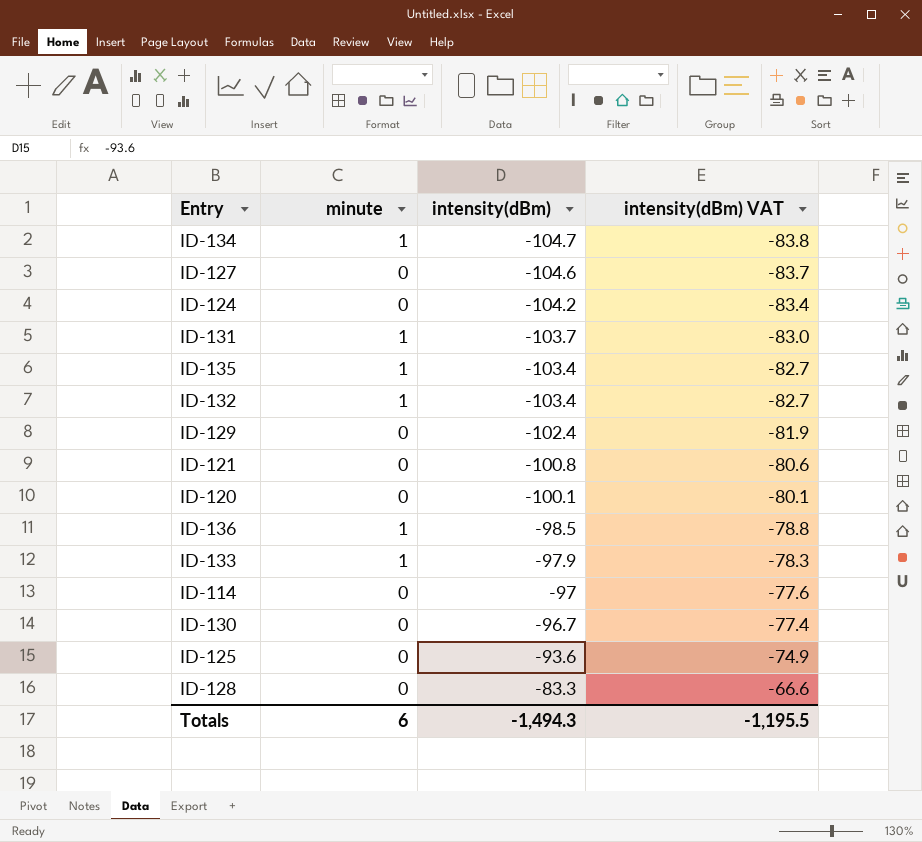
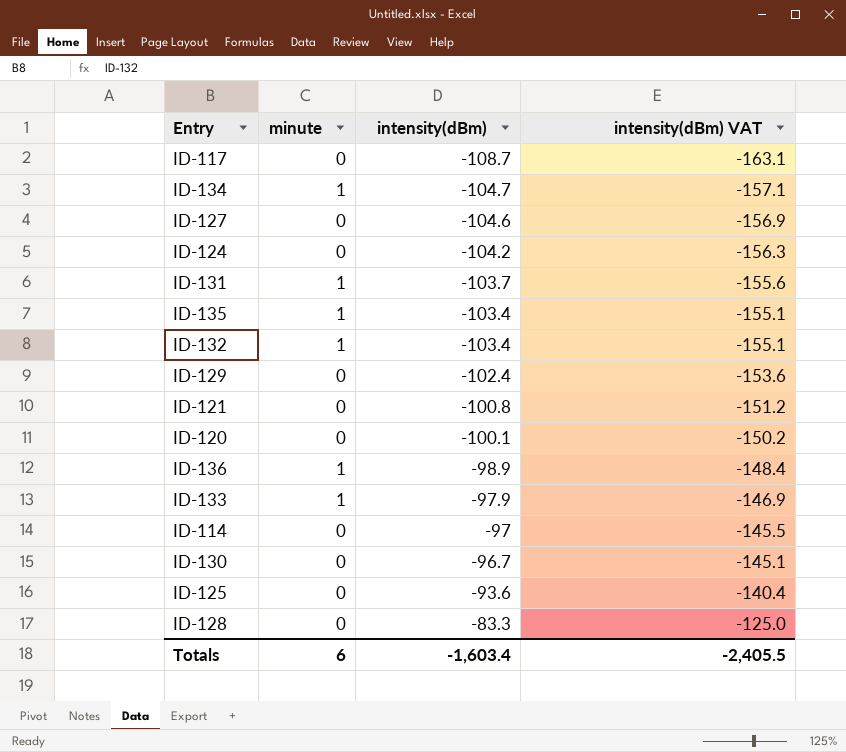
column intensity(dBm) VAT | formula: [intensity(dBm)] * 0.8 -> [intensity(dBm)] * 1.5
row ID-117: none -> 0 | -108.7 | -163.1
ID-136 | intensity(dBm): -98.5 -> -98.9
Totals | intensity(dBm): -1,494.3 -> -1,603.4
Totals | intensity(dBm) VAT: -1,195.5 -> -2,405.5

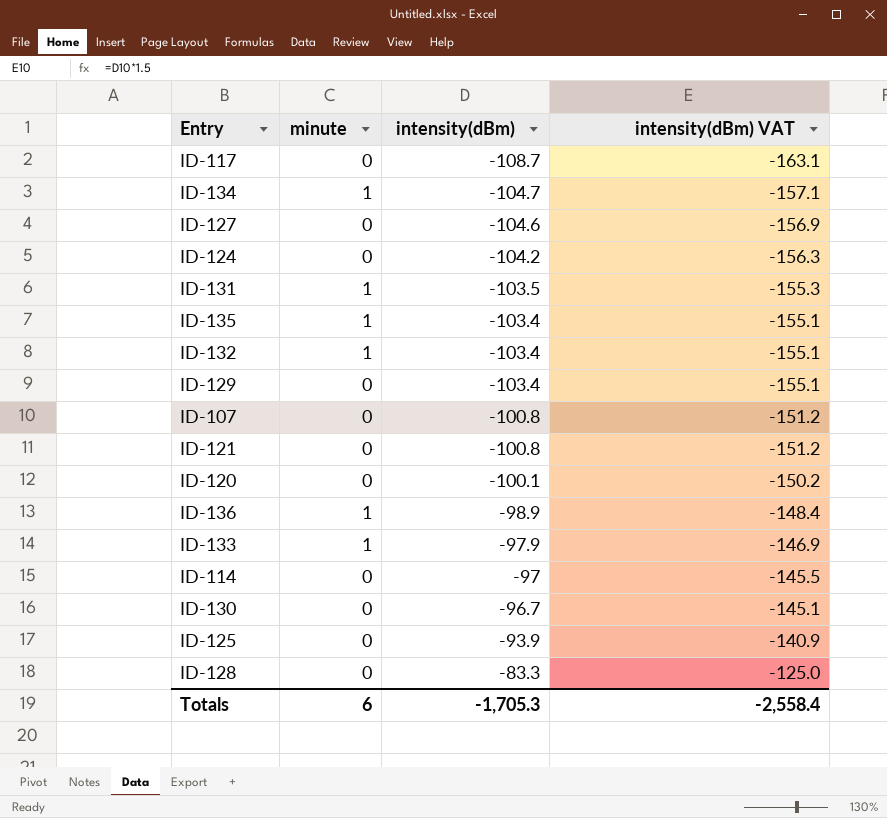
ID-131 | intensity(dBm): -103.7 -> -103.5
ID-131 | intensity(dBm) VAT: -155.6 -> -155.3
ID-129 | intensity(dBm): -102.4 -> -103.4
ID-129 | intensity(dBm) VAT: -153.6 -> -155.1
row ID-107: none -> 0 | -100.8 | -151.2
ID-125 | intensity(dBm): -93.6 -> -93.9
ID-125 | intensity(dBm) VAT: -140.4 -> -140.9
Totals | intensity(dBm): -1,603.4 -> -1,705.3
Totals | intensity(dBm) VAT: -2,405.5 -> -2,558.4

